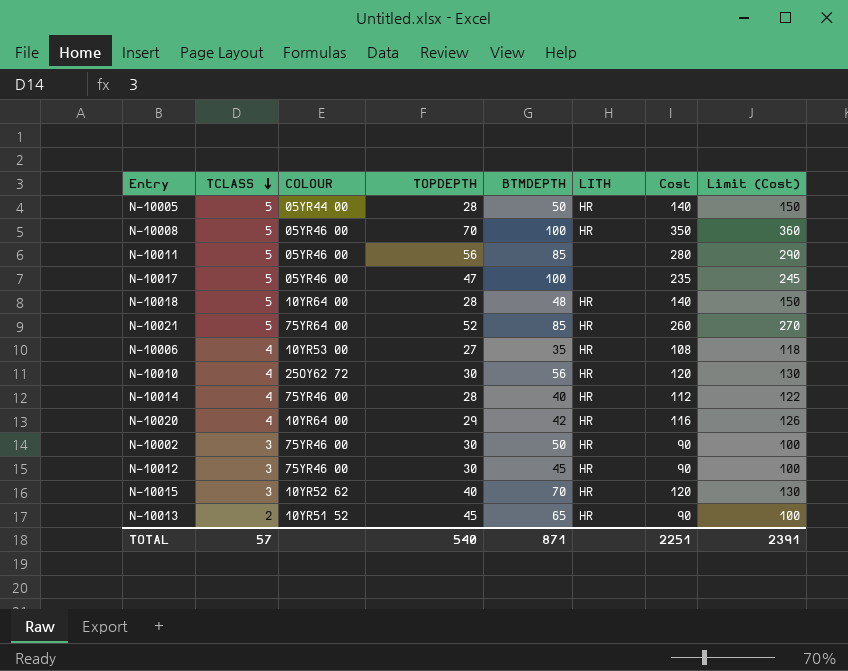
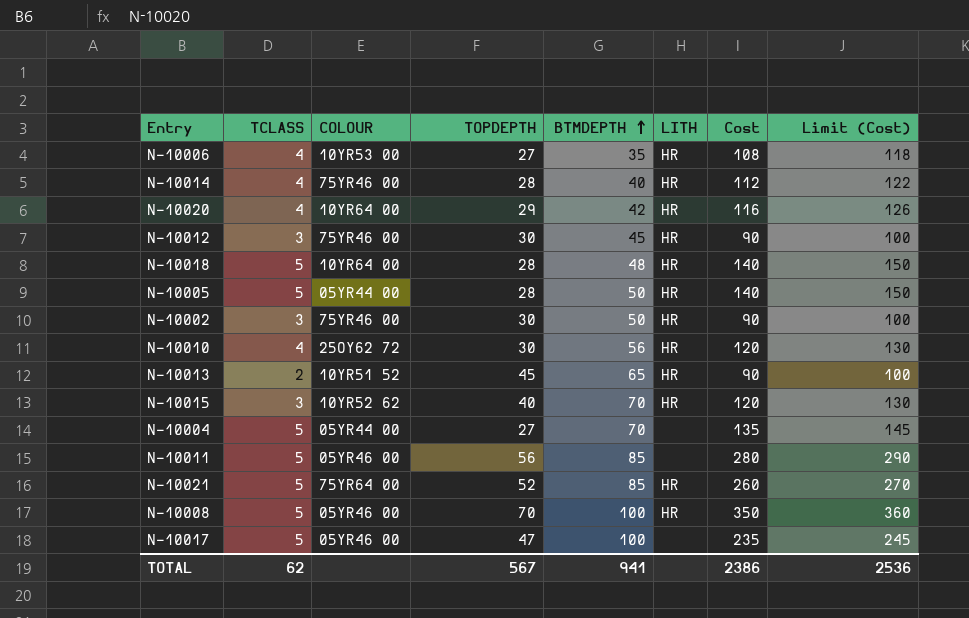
row order: TCLASS descending -> BTMDEPTH ascending
row N-10004: none -> 5 | 05YR44 00 | 27 | 70 | none | 135 | 145
TOTAL | TCLASS: 57 -> 62
TOTAL | TOPDEPTH: 540 -> 567
TOTAL | BTMDEPTH: 871 -> 941
TOTAL | Cost: 2251 -> 2386
TOTAL | Limit (Cost): 2391 -> 2536

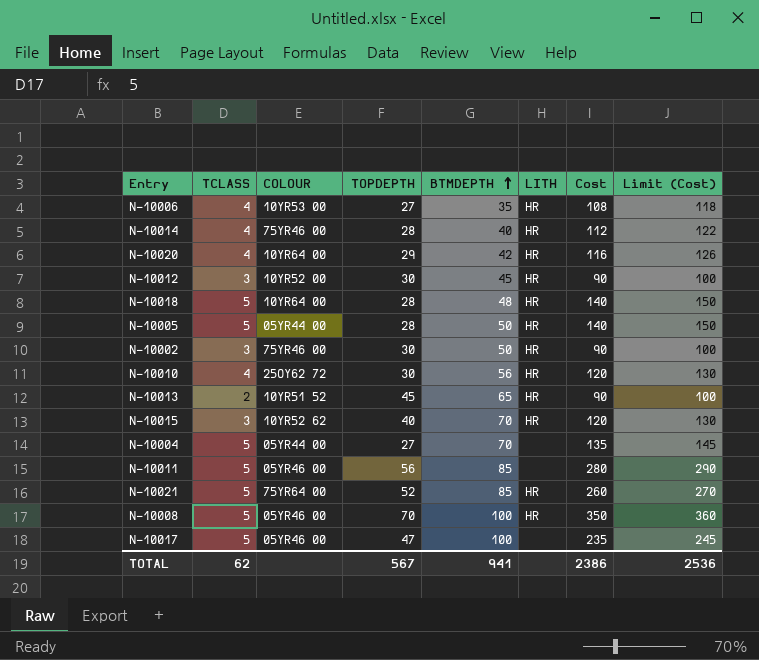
N-10012 | COLOUR: 75YR46 00 -> 10YR52 00

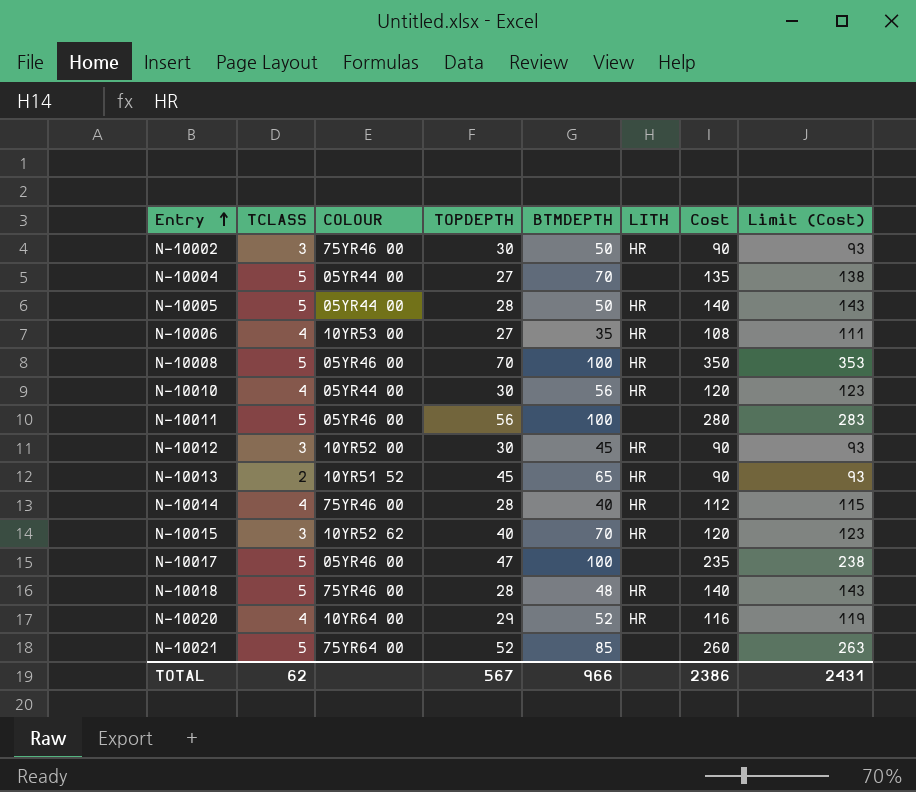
row order: BTMDEPTH ascending -> Entry ascending
column Limit (Cost) | formula: [Cost] + 10 -> [Cost] + 3
N-10010 | COLOUR: 25OY62 72 -> 05YR44 00
N-10011 | BTMDEPTH: 85 -> 100
N-10018 | COLOUR: 10YR64 00 -> 75YR46 00
N-10020 | BTMDEPTH: 42 -> 52
N-10021 | LITH: HR -> none
TOTAL | BTMDEPTH: 941 -> 966
TOTAL | Limit (Cost): 2536 -> 2431

